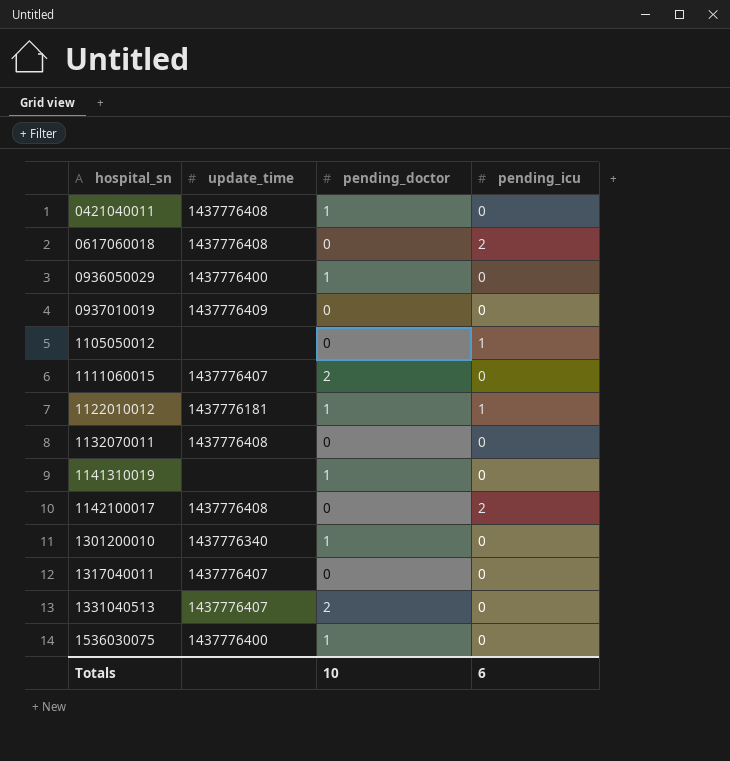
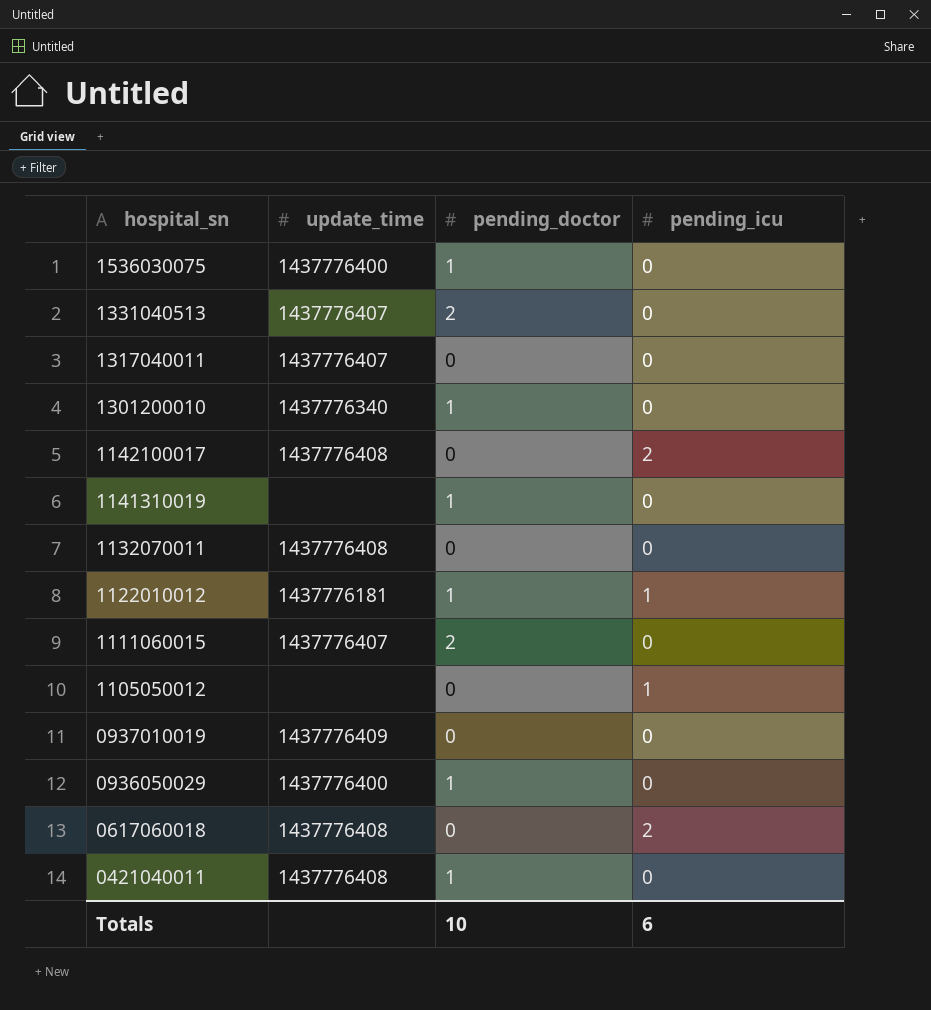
row order: hospital_sn ascending -> hospital_sn descending

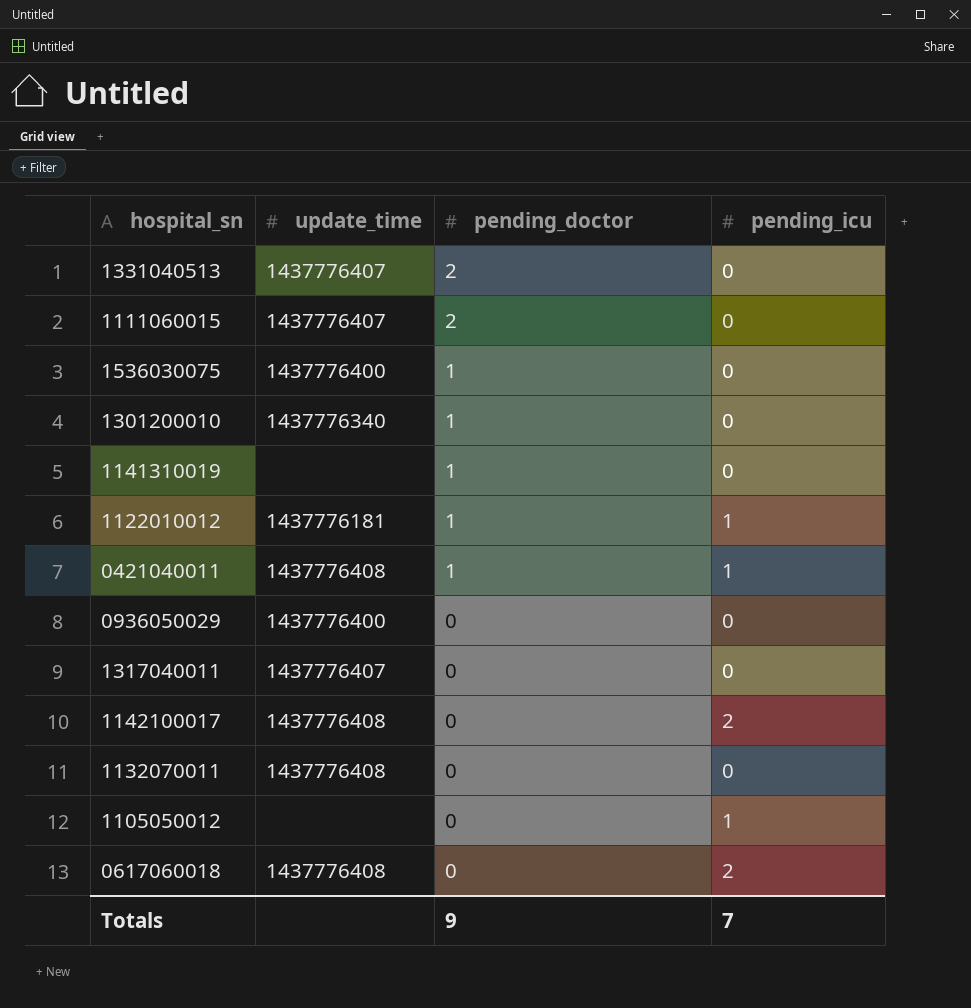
row order: hospital_sn descending -> pending_doctor descending
row 0937010019: 1437776409 | 0 | 0 -> none
0421040011 | pending_icu: 0 -> 1
0936050029 | pending_doctor: 1 -> 0
Totals | pending_doctor: 10 -> 9
Totals | pending_icu: 6 -> 7

